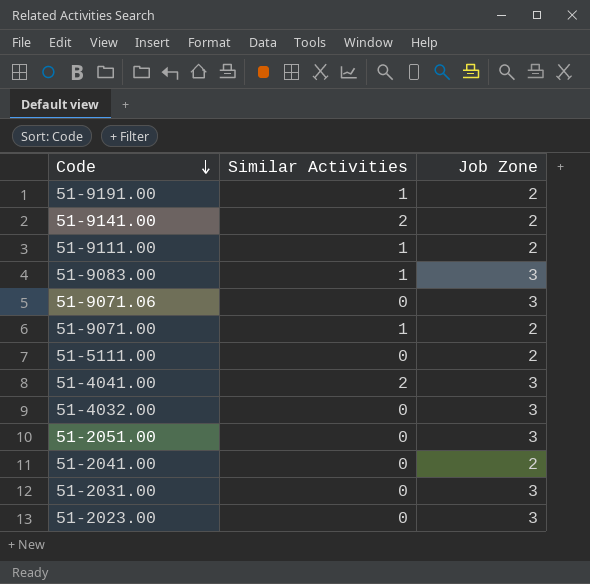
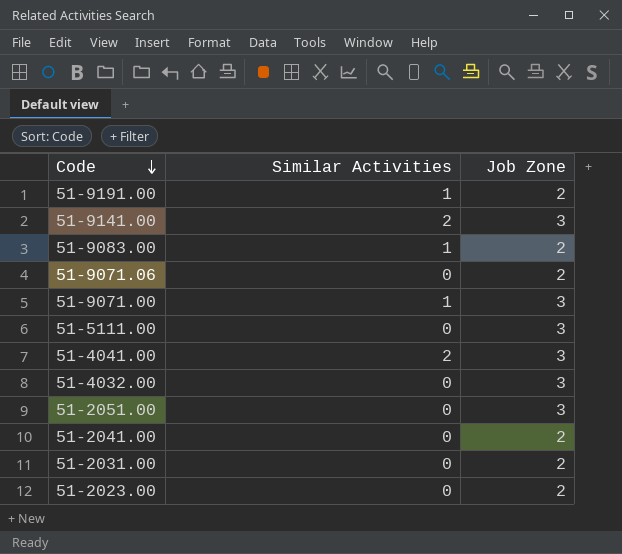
row 51-9111.00: 1 | 2 -> none
51-9141.00 | Job Zone: 2 -> 3
51-9083.00 | Job Zone: 3 -> 2
51-9071.06 | Job Zone: 3 -> 2
51-9071.00 | Job Zone: 2 -> 3
51-5111.00 | Job Zone: 2 -> 3
51-2031.00 | Job Zone: 3 -> 2
51-2023.00 | Job Zone: 3 -> 2

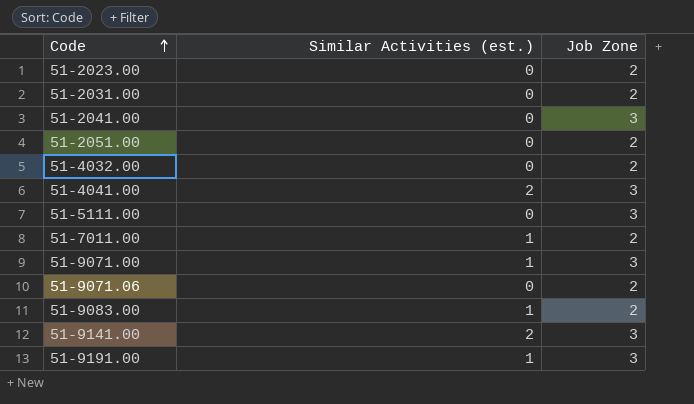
row order: Code descending -> Code ascending
column name: Similar Activities -> Similar Activities (est.)
51-2041.00 | Job Zone: 2 -> 3
51-2051.00 | Job Zone: 3 -> 2
51-4032.00 | Job Zone: 3 -> 2
row 51-7011.00: none -> 1 | 2
51-9191.00 | Job Zone: 2 -> 3

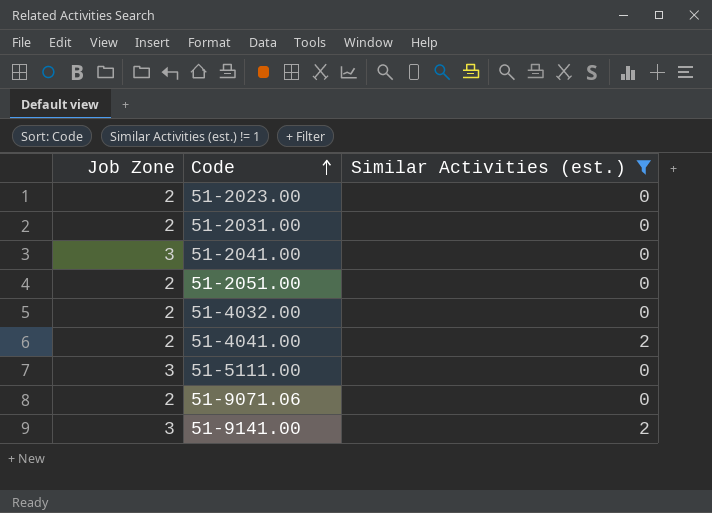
filter: none -> Similar Activities (est.) != 1
column Job Zone | position: 3 -> 1
51-4041.00 | Job Zone: 3 -> 2

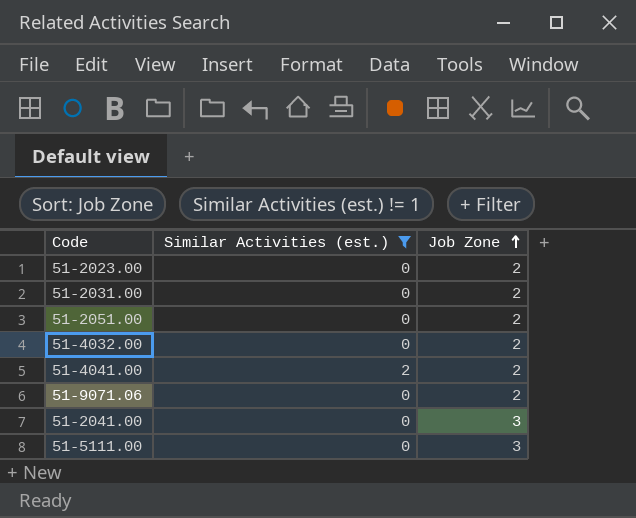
row order: Code ascending -> Job Zone ascending
column Job Zone | position: 1 -> 3
row 51-9141.00: 3 | 2 -> none

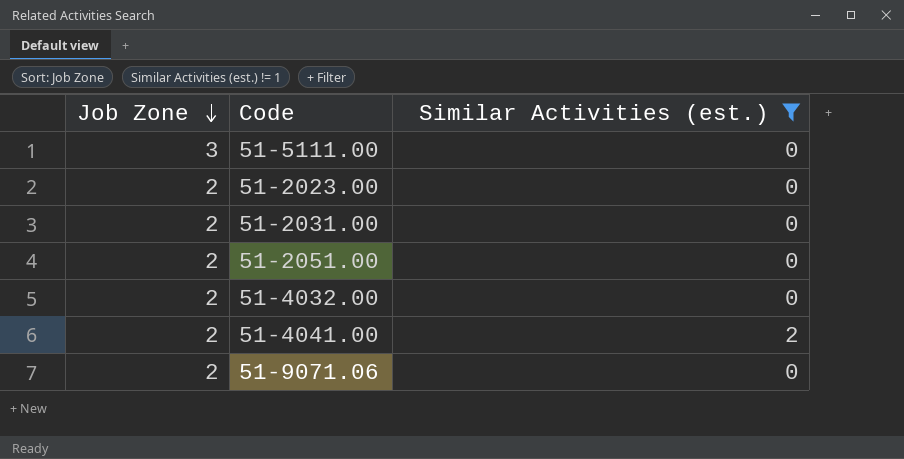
row order: Job Zone ascending -> Job Zone descending
column Job Zone | position: 3 -> 1
row 51-2041.00: 0 | 3 -> none

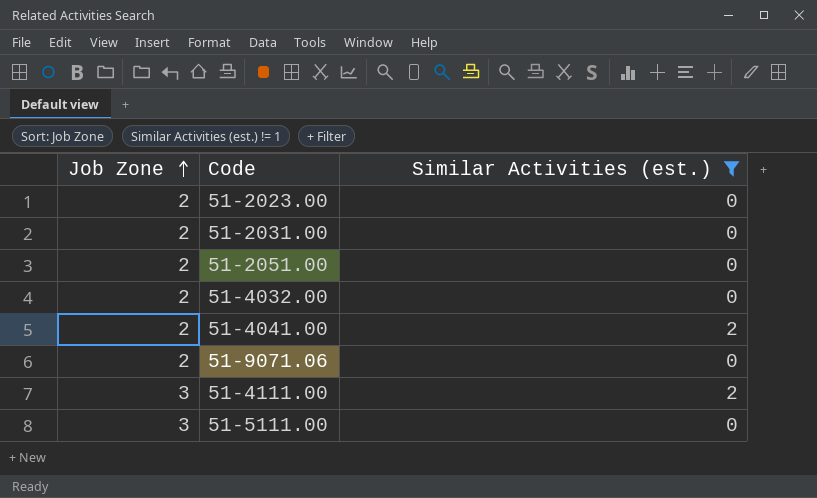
row order: Job Zone descending -> Job Zone ascending
row 51-4111.00: none -> 3 | 2

